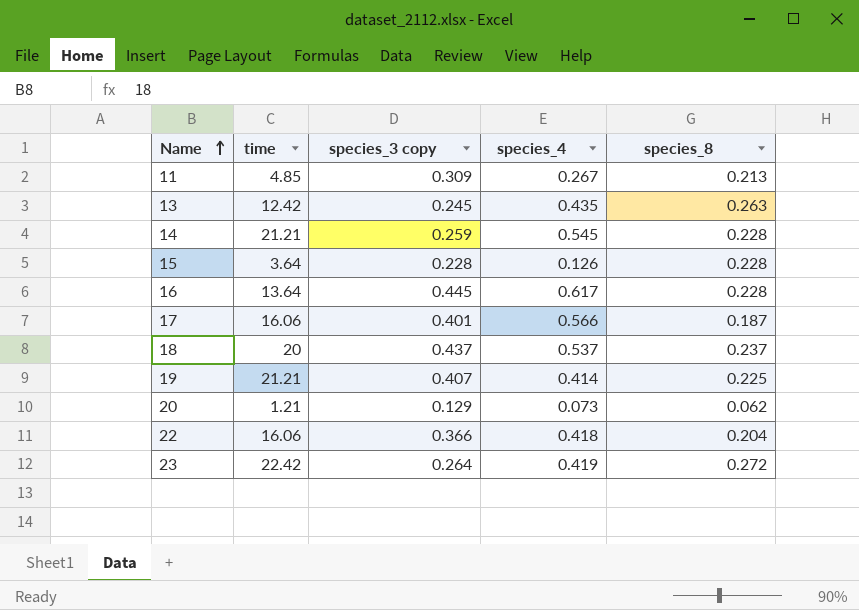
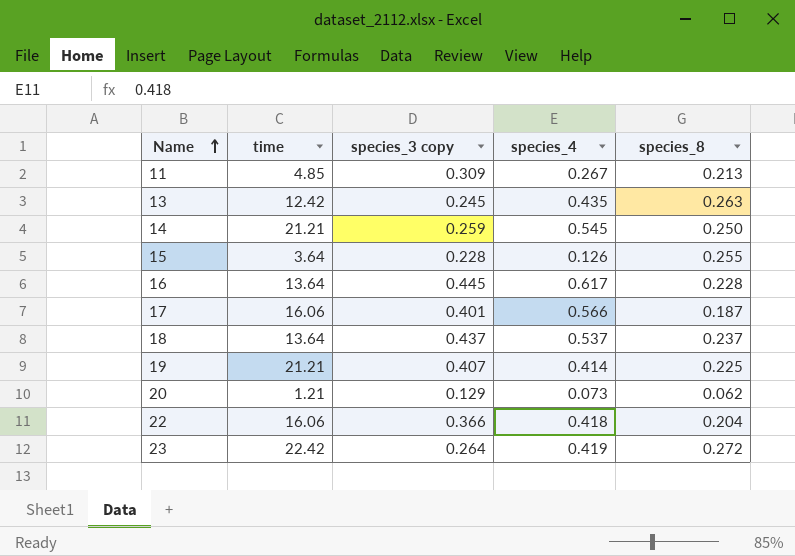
14 | species_8: 0.228 -> 0.250
15 | species_8: 0.228 -> 0.255
18 | time: 20 -> 13.64

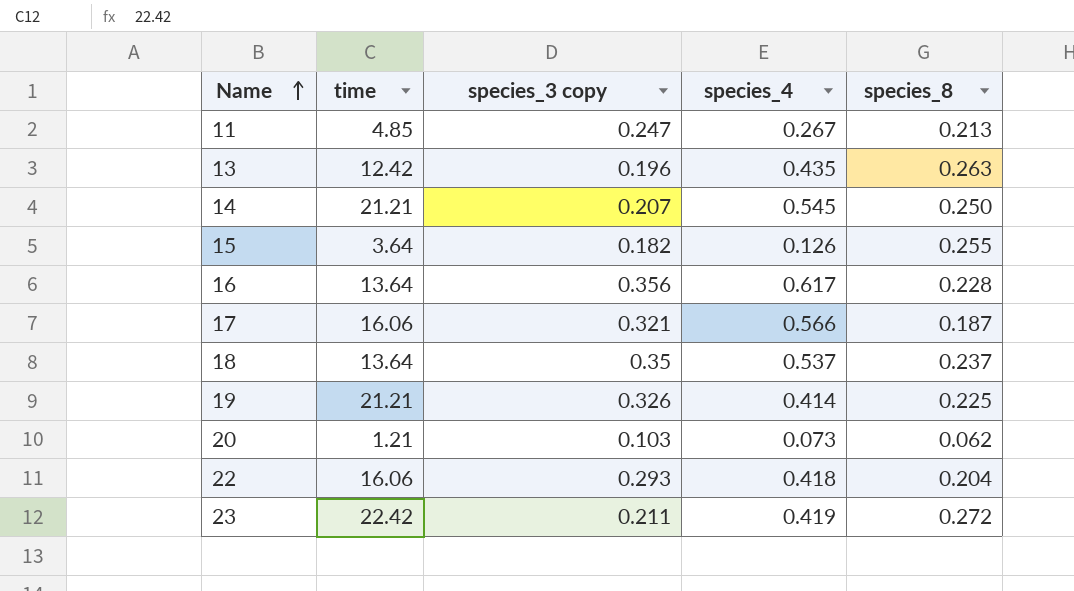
11 | species_3 copy: 0.309 -> 0.247
13 | species_3 copy: 0.245 -> 0.196
14 | species_3 copy: 0.259 -> 0.207
15 | species_3 copy: 0.228 -> 0.182
16 | species_3 copy: 0.445 -> 0.356
17 | species_3 copy: 0.401 -> 0.321
18 | species_3 copy: 0.437 -> 0.35
19 | species_3 copy: 0.407 -> 0.326
20 | species_3 copy: 0.129 -> 0.103
22 | species_3 copy: 0.366 -> 0.293
23 | species_3 copy: 0.264 -> 0.211

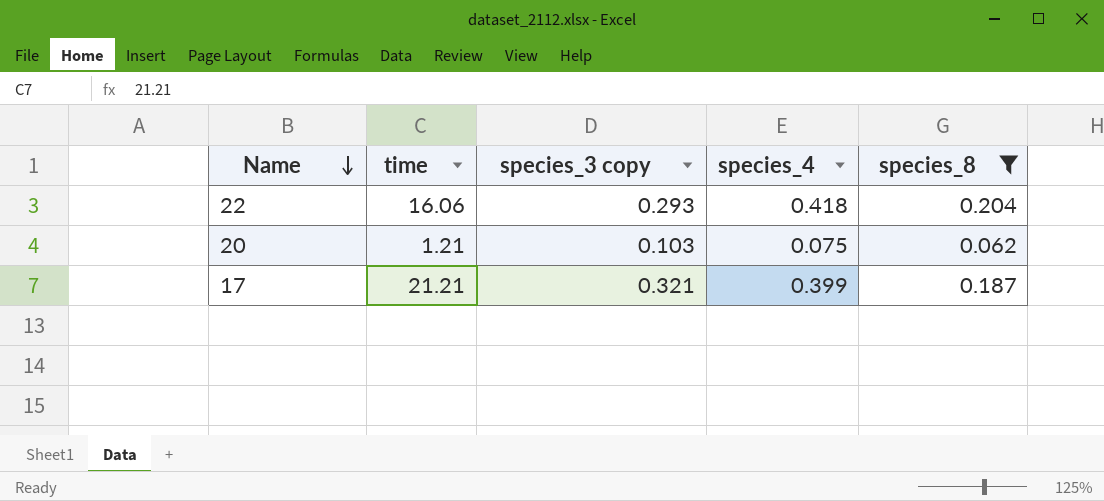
filter: none -> species_8 <= 0.204
row order: Name ascending -> Name descending
20 | species_4: 0.073 -> 0.075
17 | time: 16.06 -> 21.21
17 | species_4: 0.566 -> 0.399

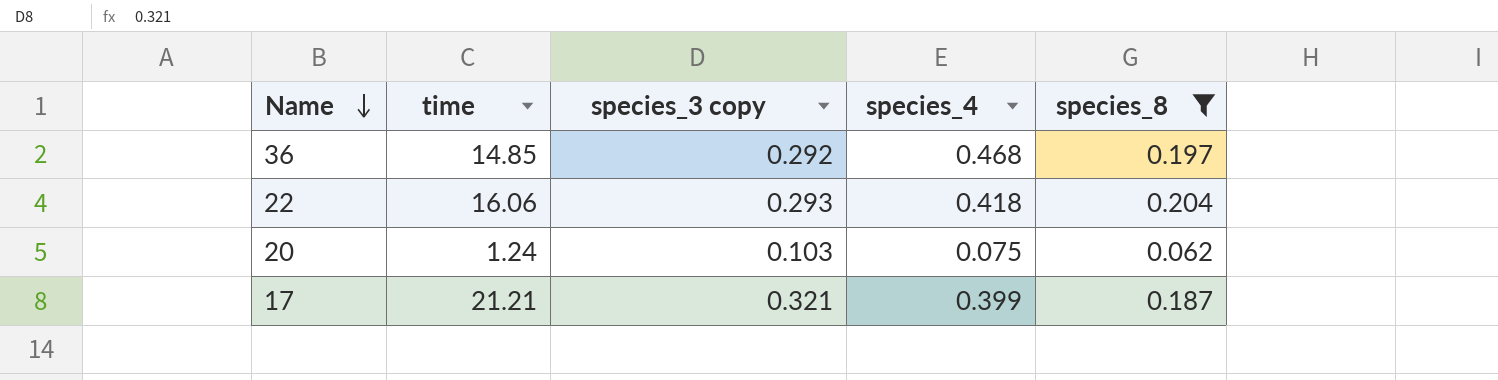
row 36: none -> 14.85 | 0.292 | 0.468 | 0.197
20 | time: 1.21 -> 1.24

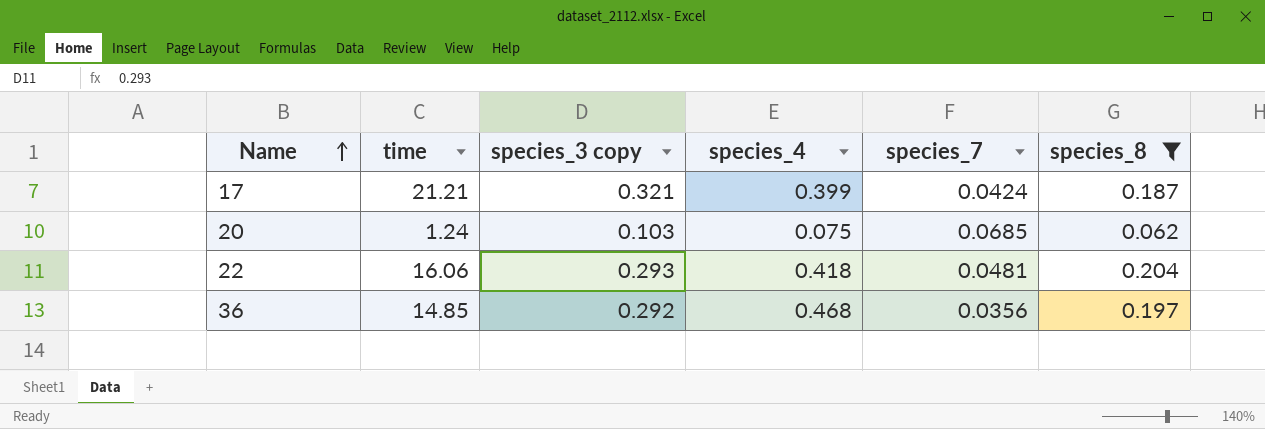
row order: Name descending -> Name ascending
column species_7 | position: none -> 5

